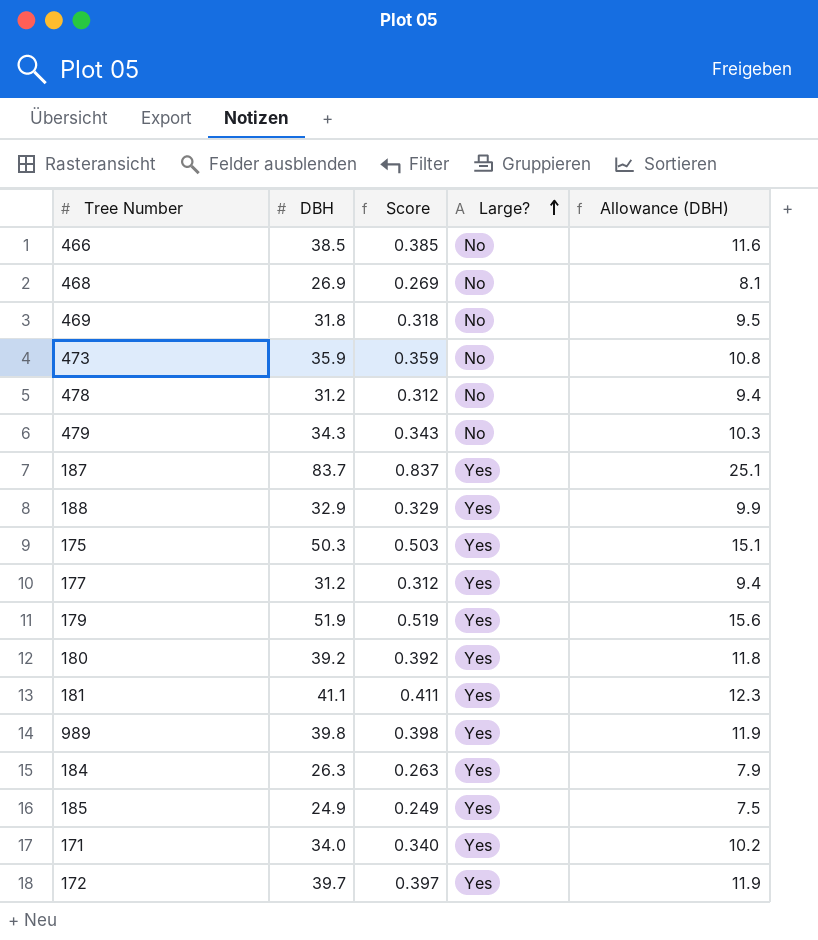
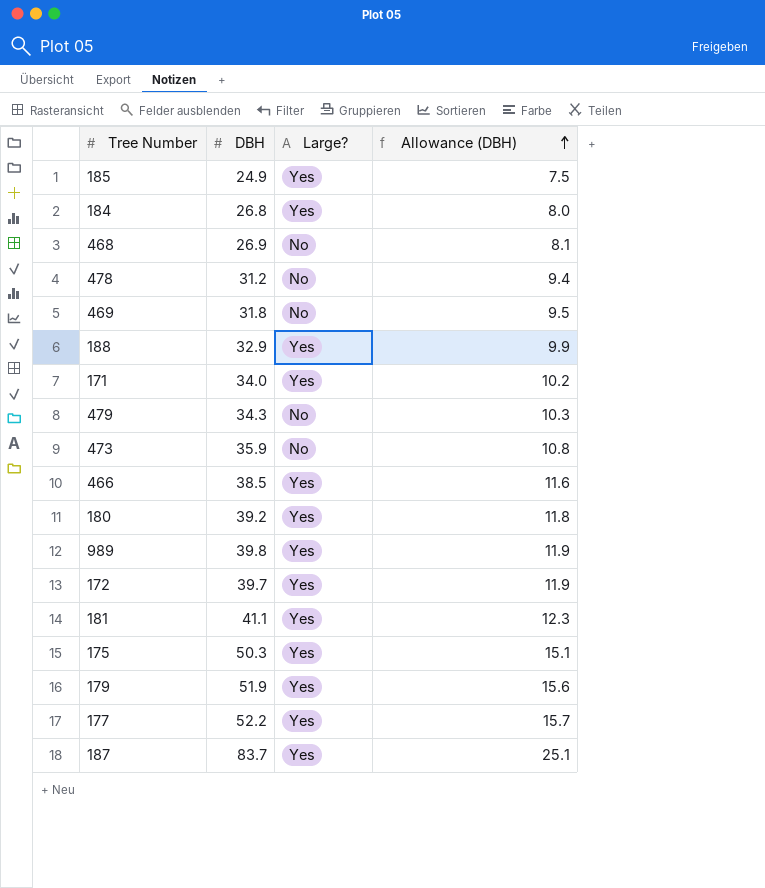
row order: Large? ascending -> Allowance (DBH) ascending
column Score | formula: [DBH] * 0.01 -> none
184 | DBH: 26.3 -> 26.8
184 | Allowance (DBH): 7.9 -> 8.0
466 | Large?: No -> Yes
177 | DBH: 31.2 -> 52.2
177 | Allowance (DBH): 9.4 -> 15.7

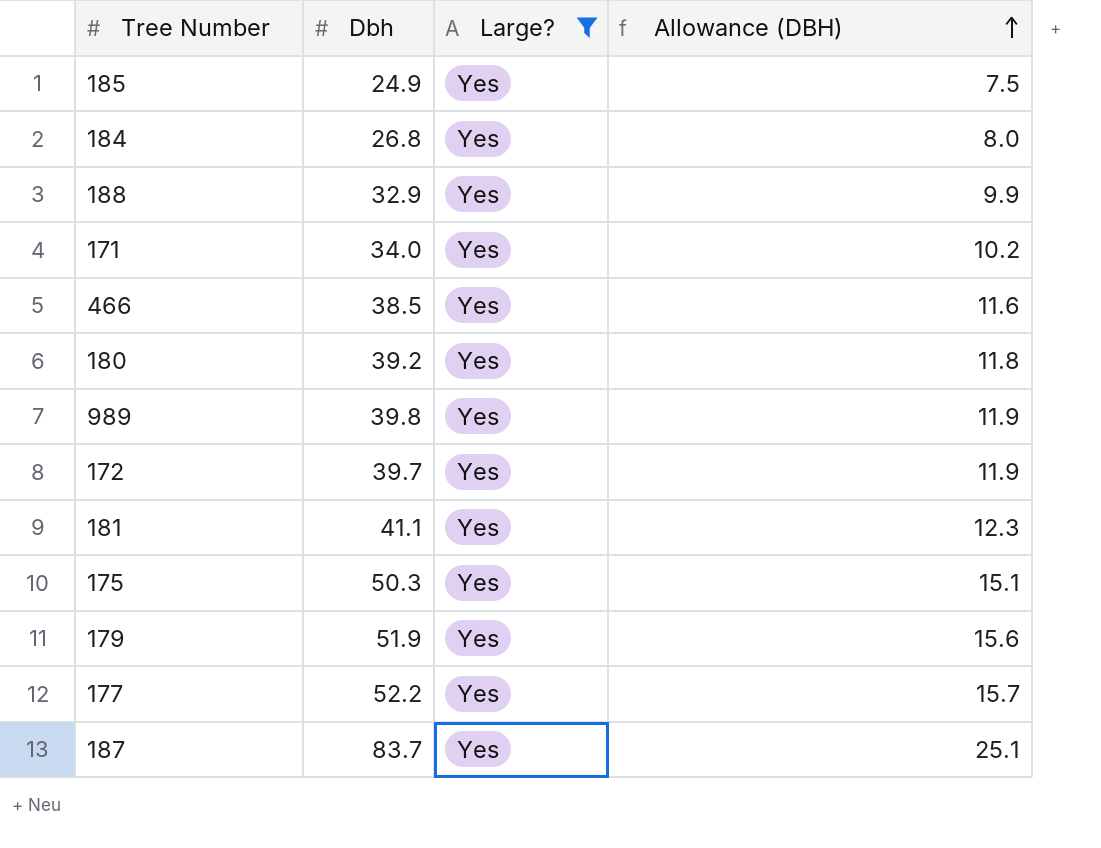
filter: none -> Large? = Yes
column name: DBH -> Dbh

